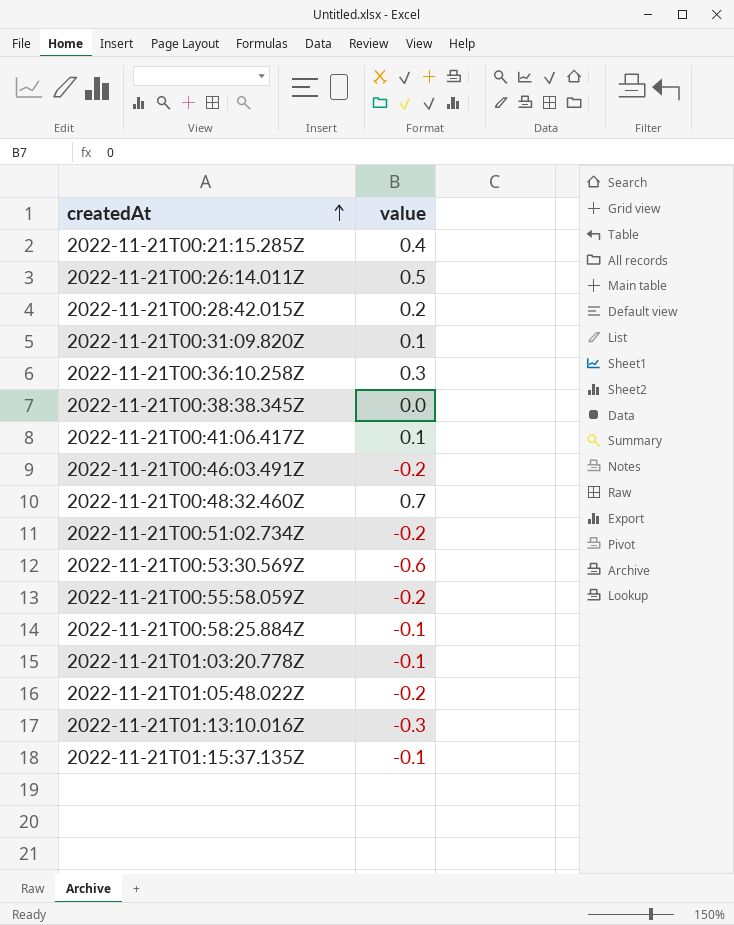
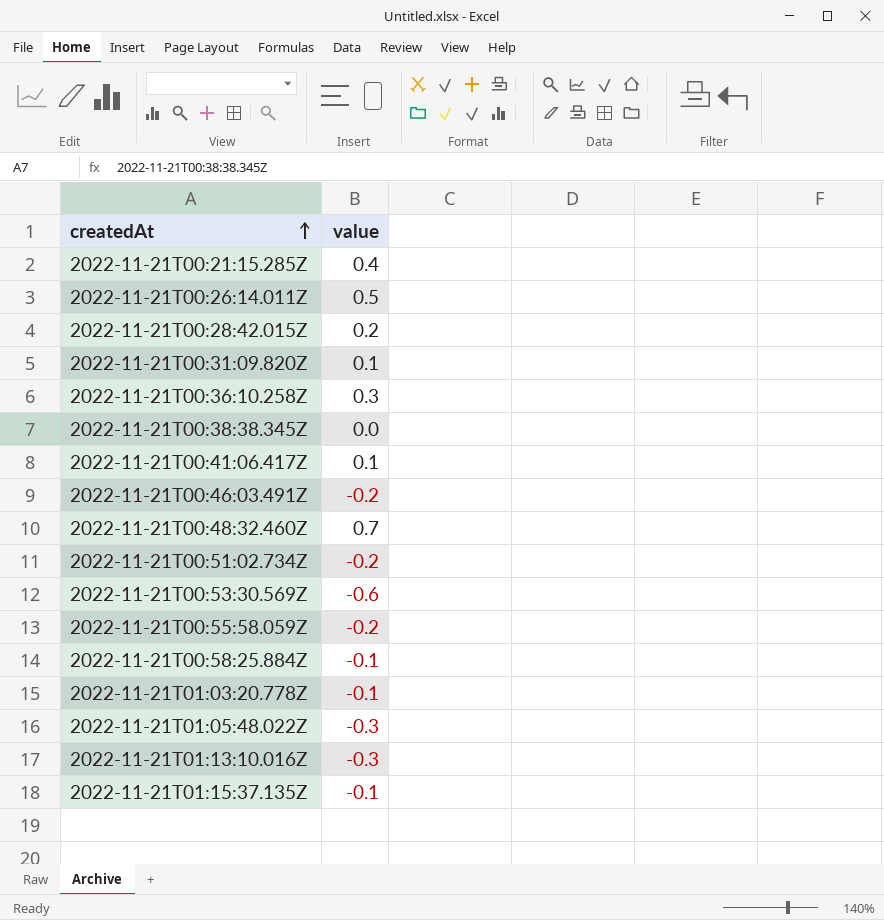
2022-11-21T01:05:48.022Z | value: -0.2 -> -0.3

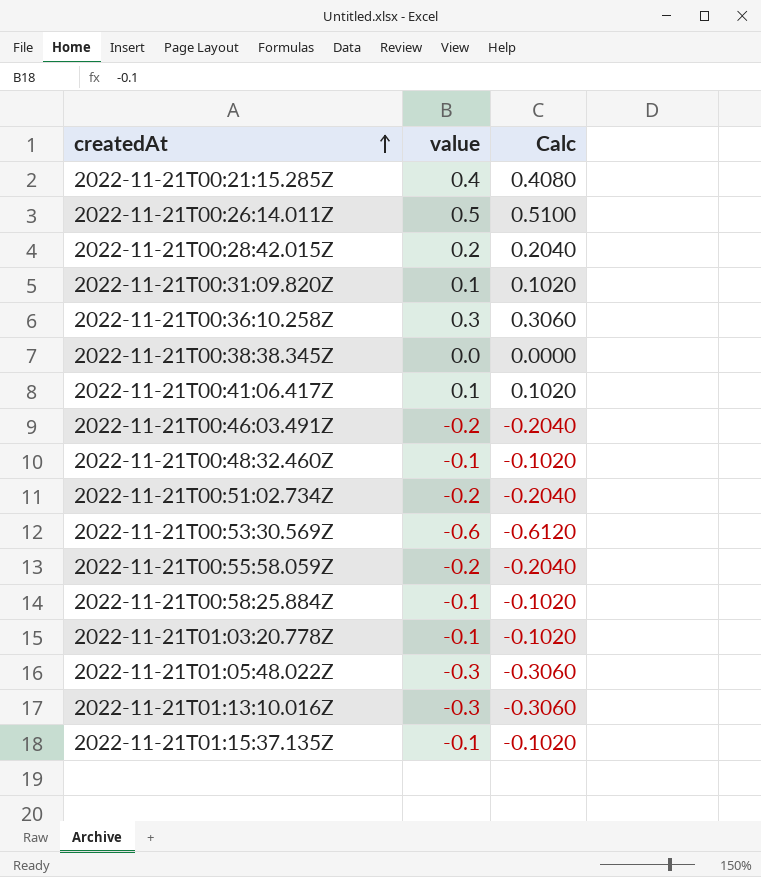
column Calc | formula: none -> [value] * 1.02
2022-11-21T00:48:32.460Z | value: 0.7 -> -0.1

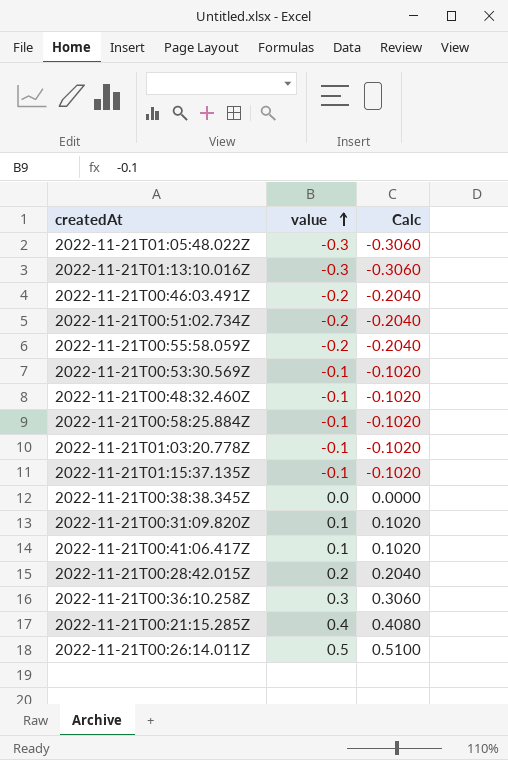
row order: createdAt ascending -> value ascending
2022-11-21T00:53:30.569Z | value: -0.6 -> -0.1
2022-11-21T00:53:30.569Z | Calc: -0.6120 -> -0.1020

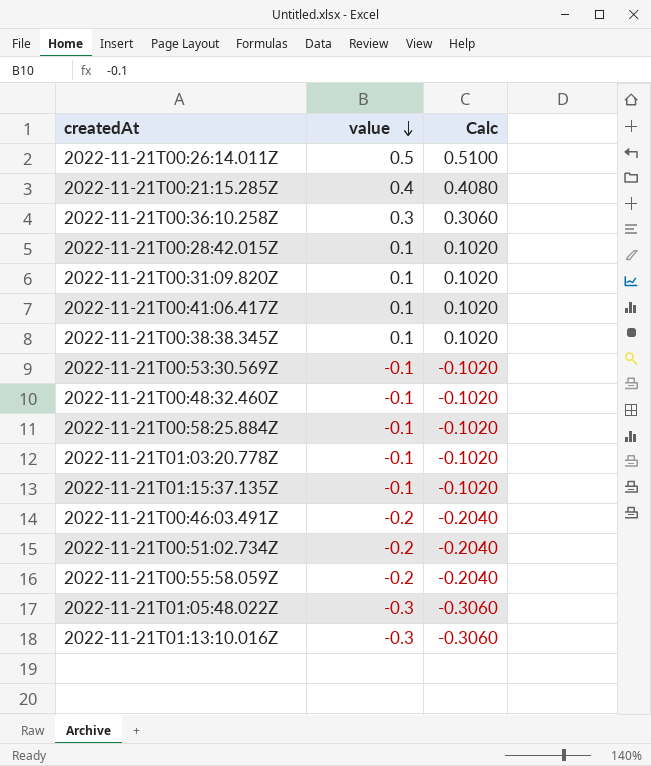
row order: value ascending -> value descending
2022-11-21T00:28:42.015Z | value: 0.2 -> 0.1
2022-11-21T00:28:42.015Z | Calc: 0.2040 -> 0.1020
2022-11-21T00:38:38.345Z | value: 0.0 -> 0.1
2022-11-21T00:38:38.345Z | Calc: 0.0000 -> 0.1020

